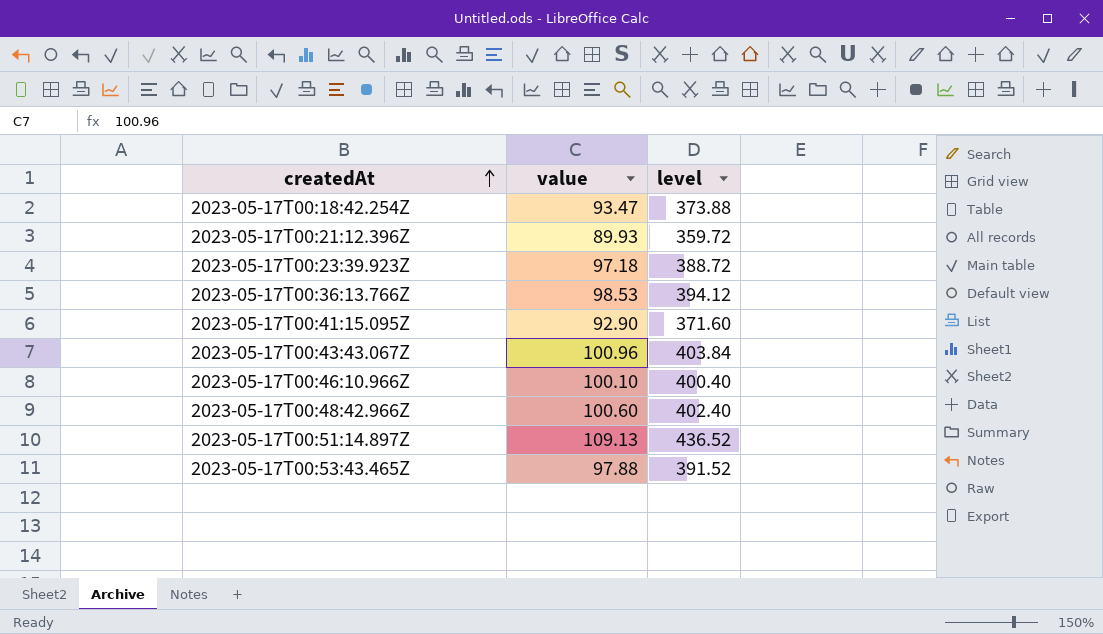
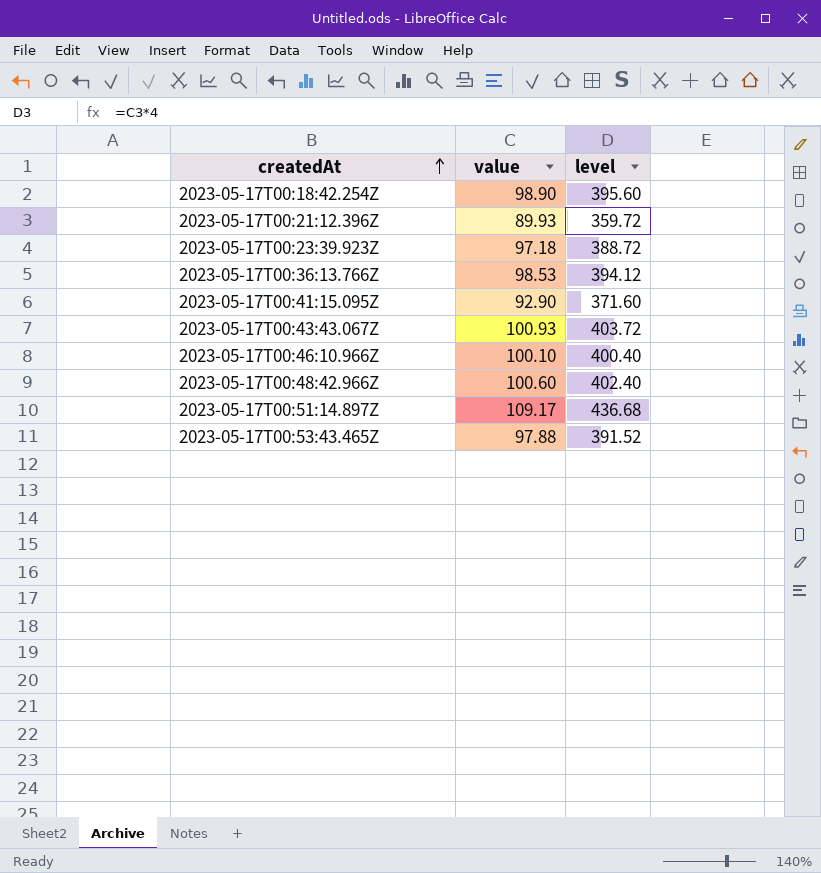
2023-05-17T00:18:42.254Z | value: 93.47 -> 98.90
2023-05-17T00:18:42.254Z | level: 373.88 -> 395.60
2023-05-17T00:43:43.067Z | value: 100.96 -> 100.93
2023-05-17T00:43:43.067Z | level: 403.84 -> 403.72
2023-05-17T00:51:14.897Z | value: 109.13 -> 109.17
2023-05-17T00:51:14.897Z | level: 436.52 -> 436.68

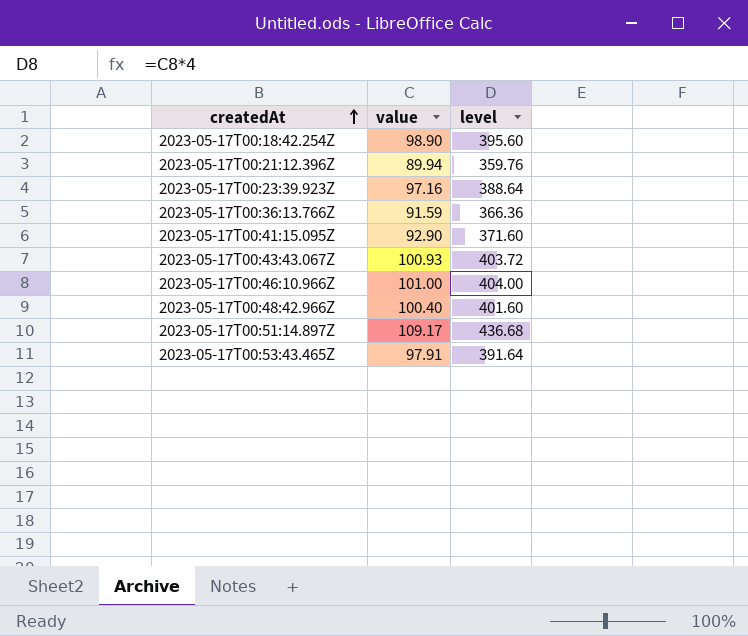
2023-05-17T00:21:12.396Z | value: 89.93 -> 89.94
2023-05-17T00:21:12.396Z | level: 359.72 -> 359.76
2023-05-17T00:23:39.923Z | value: 97.18 -> 97.16
2023-05-17T00:23:39.923Z | level: 388.72 -> 388.64
2023-05-17T00:36:13.766Z | value: 98.53 -> 91.59
2023-05-17T00:36:13.766Z | level: 394.12 -> 366.36
2023-05-17T00:46:10.966Z | value: 100.10 -> 101.00
2023-05-17T00:46:10.966Z | level: 400.40 -> 404.00
2023-05-17T00:48:42.966Z | value: 100.60 -> 100.40
2023-05-17T00:48:42.966Z | level: 402.40 -> 401.60
2023-05-17T00:53:43.465Z | value: 97.88 -> 97.91
2023-05-17T00:53:43.465Z | level: 391.52 -> 391.64

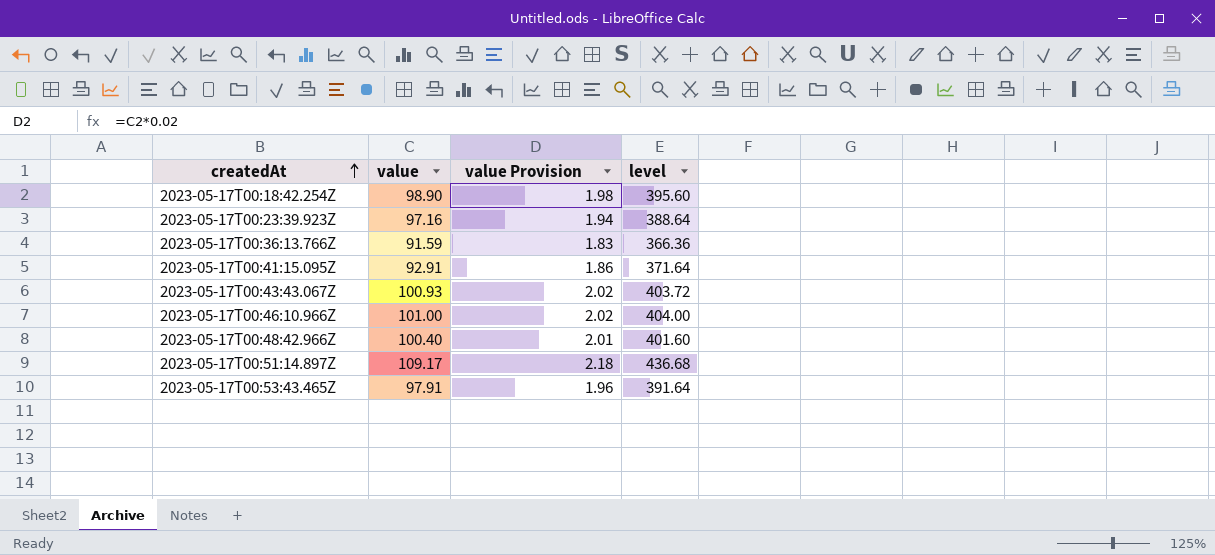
column value Provision | formula: none -> [value] * 0.02
row 2023-05-17T00:21:12.396Z: 89.94 | 359.76 -> none
2023-05-17T00:41:15.095Z | value: 92.90 -> 92.91
2023-05-17T00:41:15.095Z | level: 371.60 -> 371.64

